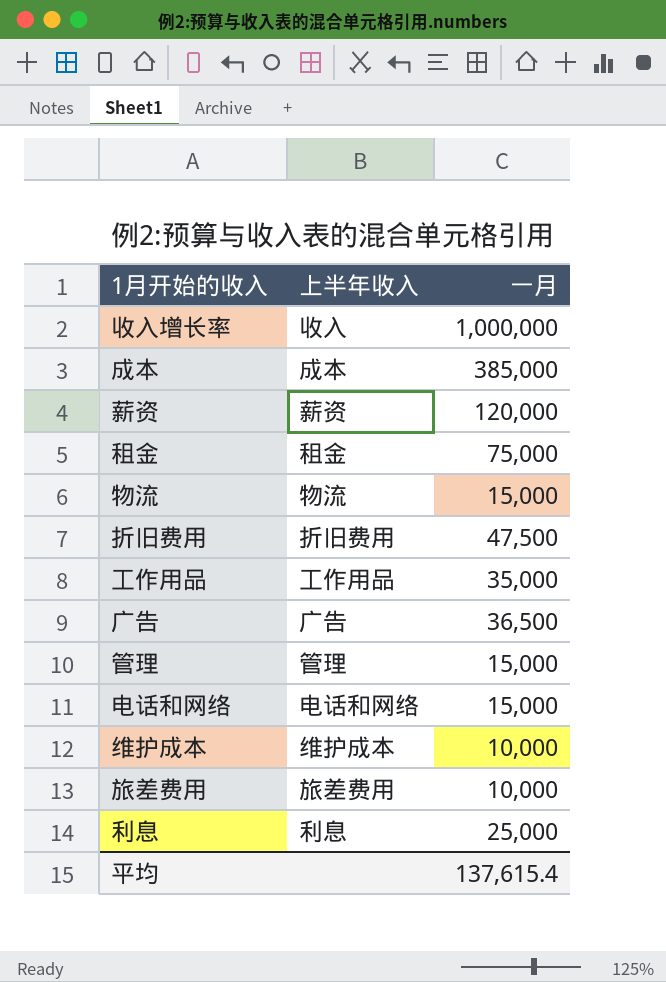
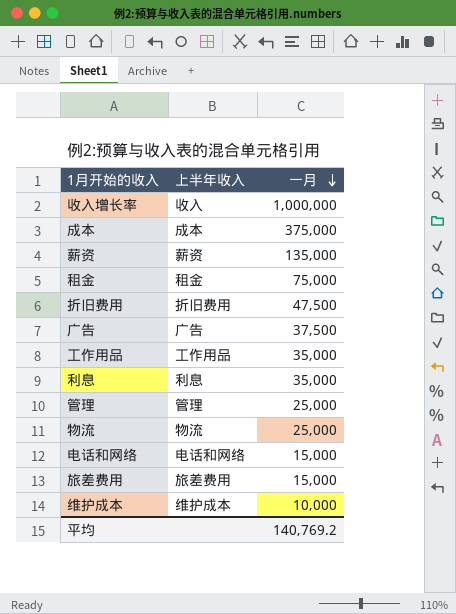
row order: none -> 一月 descending
成本 | 一月: 385,000 -> 375,000
薪资 | 一月: 120,000 -> 135,000
广告 | 一月: 36,500 -> 37,500
利息 | 一月: 25,000 -> 35,000
管理 | 一月: 15,000 -> 25,000
物流 | 一月: 15,000 -> 25,000
旅差费用 | 一月: 10,000 -> 15,000
平均 | 一月: 137,615.4 -> 140,769.2

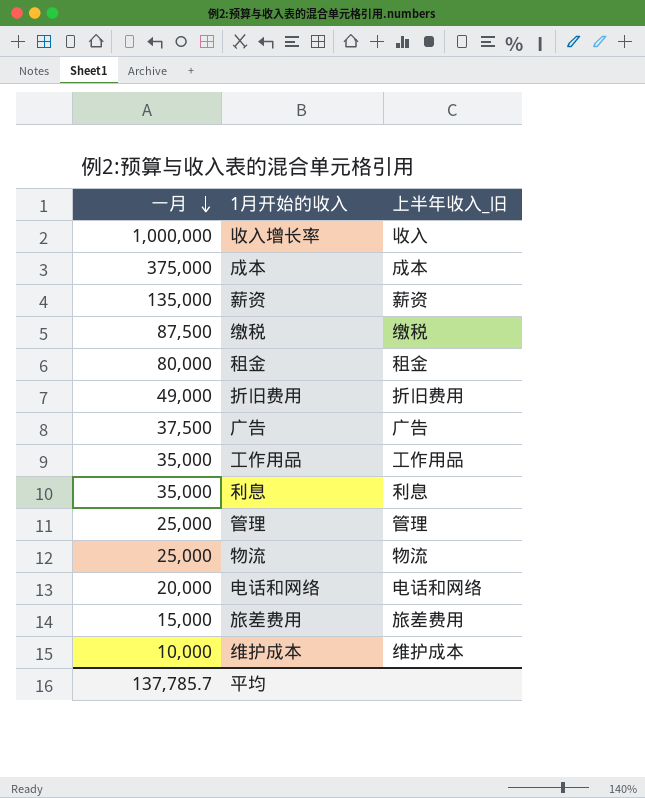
column 一月 | position: 3 -> 1
column name: 上半年收入 -> 上半年收入_旧
row 缴税: none -> 87,500 | 缴税
租金 | 一月: 75,000 -> 80,000
折旧费用 | 一月: 47,500 -> 49,000
电话和网络 | 一月: 15,000 -> 20,000
平均 | 一月: 140,769.2 -> 137,785.7

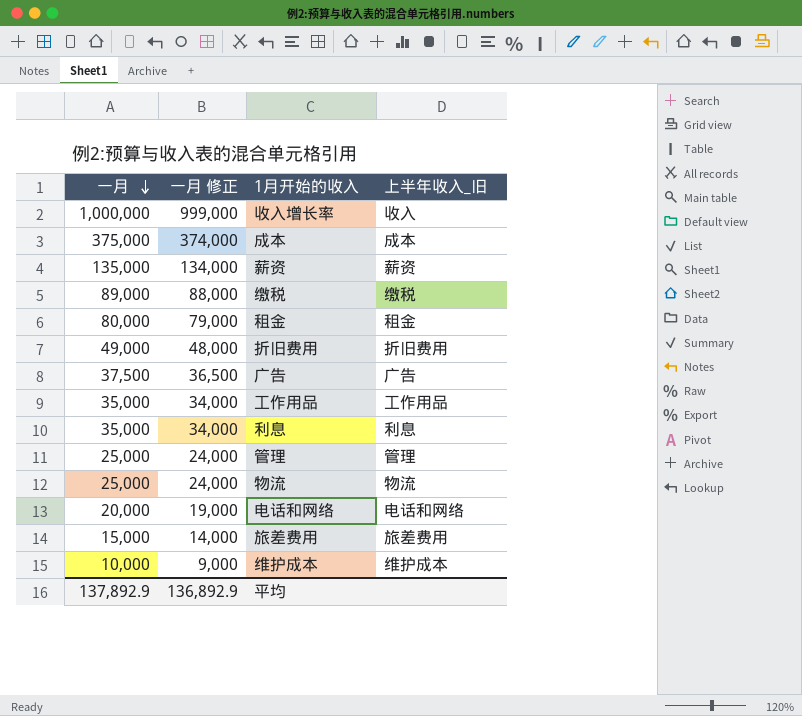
column 一月 修正 | formula: none -> [一月] - 1000
缴税 | 一月: 87,500 -> 89,000
平均 | 一月: 137,785.7 -> 137,892.9

